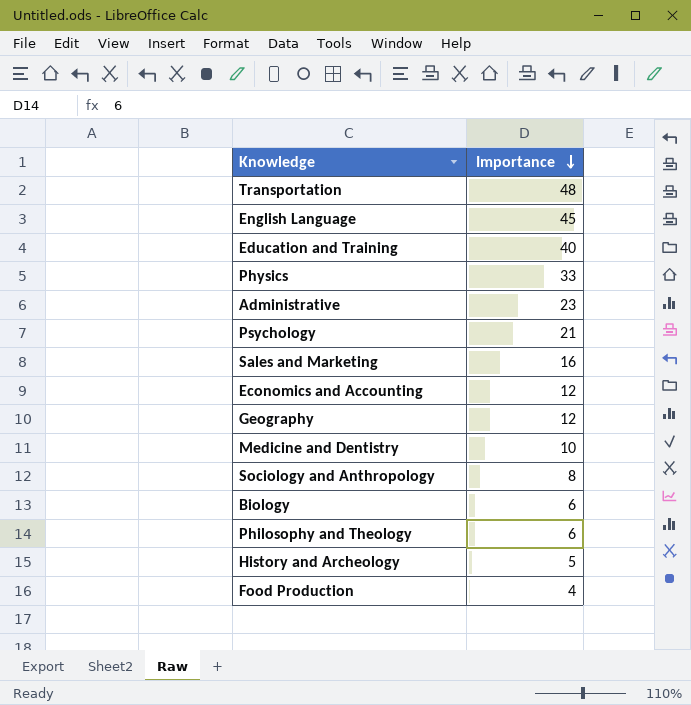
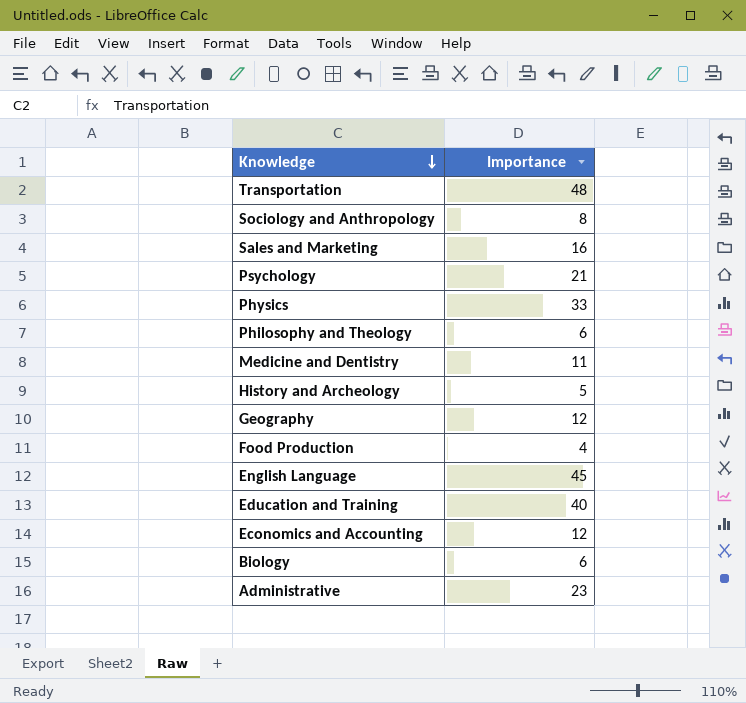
row order: Importance descending -> Knowledge descending
Medicine and Dentistry | Importance: 10 -> 11

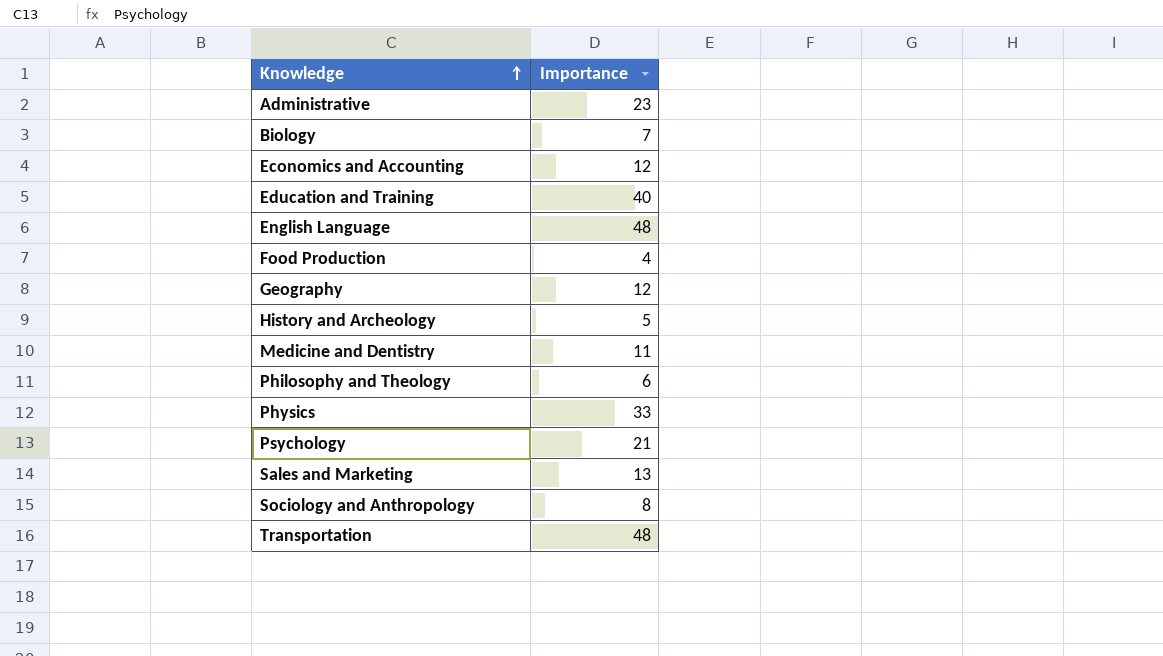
row order: Knowledge descending -> Knowledge ascending
Biology | Importance: 6 -> 7
English Language | Importance: 45 -> 48
Sales and Marketing | Importance: 16 -> 13

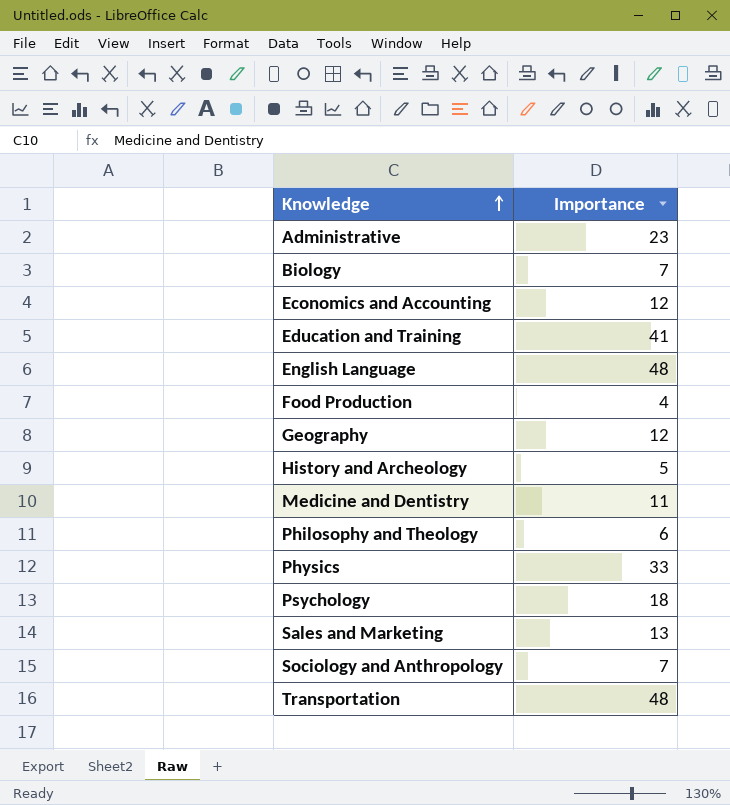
Education and Training | Importance: 40 -> 41
Psychology | Importance: 21 -> 18
Sociology and Anthropology | Importance: 8 -> 7

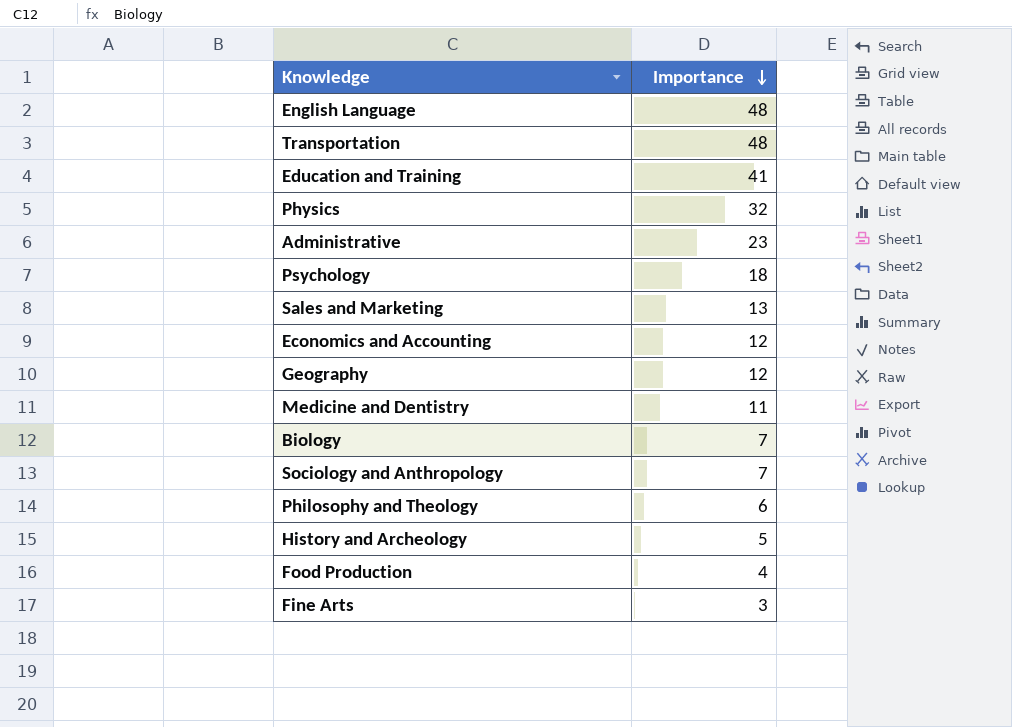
row order: Knowledge ascending -> Importance descending
Physics | Importance: 33 -> 32
row Fine Arts: none -> 3

